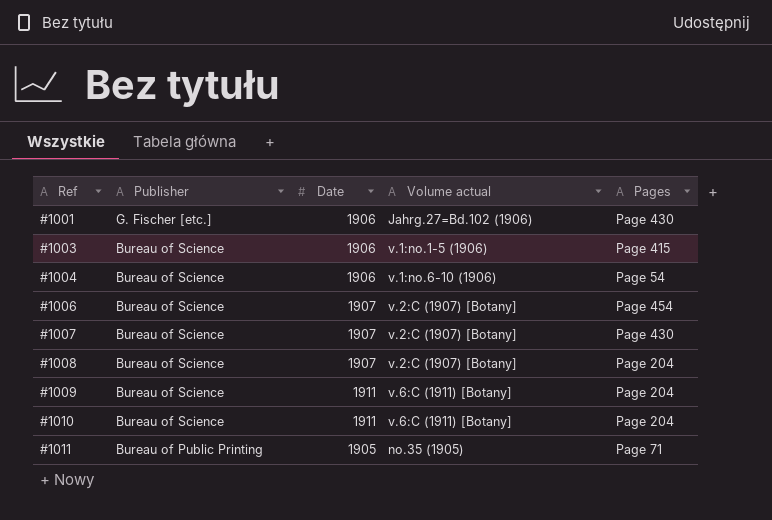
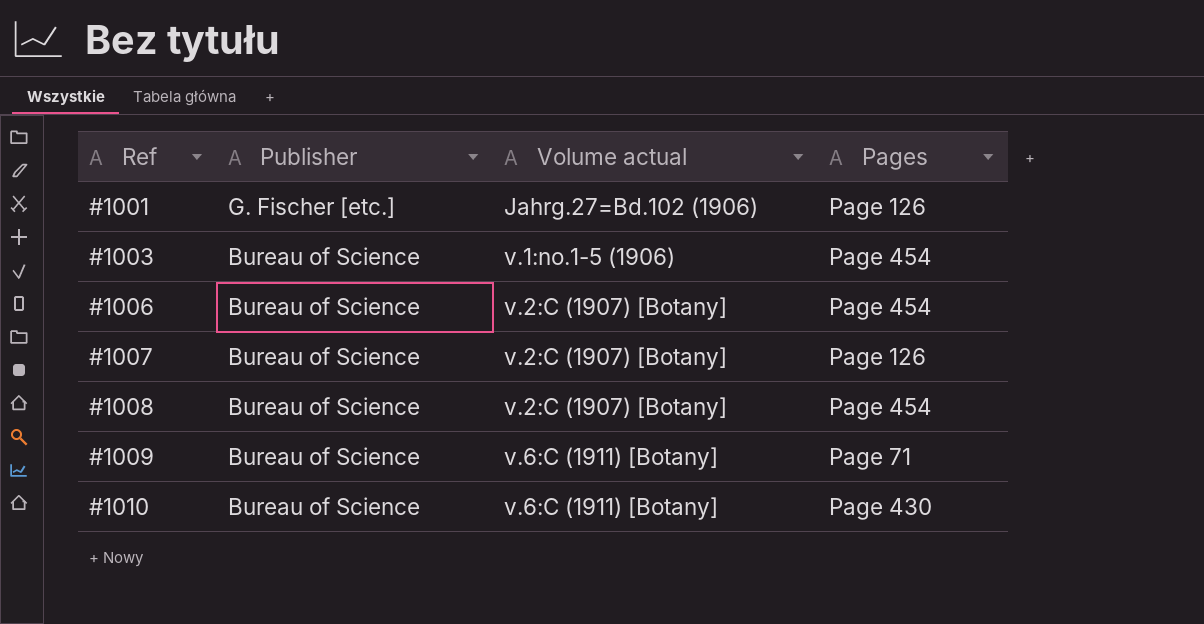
column Date | position: 3 -> none
row #1004: Bureau of Science | 1906 | v.1:no.6-10 (1906) | Page 54 -> none
row #1011: Bureau of Public Printing | 1905 | no.35 (1905) | Page 71 -> none
#1001 | Pages: Page 430 -> Page 126
#1003 | Pages: Page 415 -> Page 454
#1007 | Pages: Page 430 -> Page 126
#1008 | Pages: Page 204 -> Page 454
#1009 | Pages: Page 204 -> Page 71
#1010 | Pages: Page 204 -> Page 430

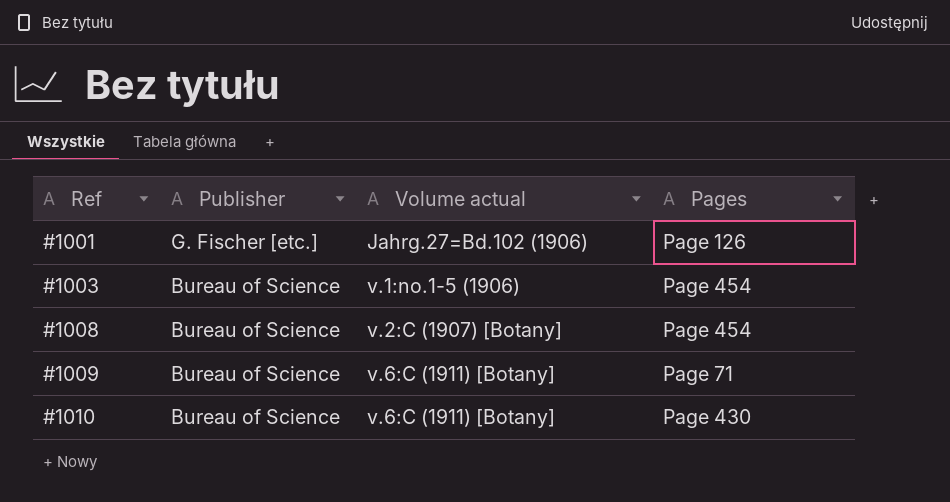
row #1006: Bureau of Science | v.2:C (1907) [Botany] | Page 454 -> none
row #1007: Bureau of Science | v.2:C (1907) [Botany] | Page 126 -> none

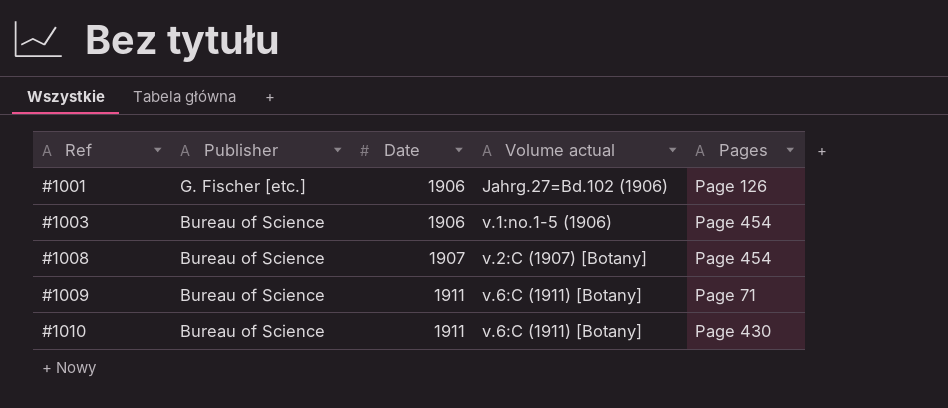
column Date | position: none -> 3

